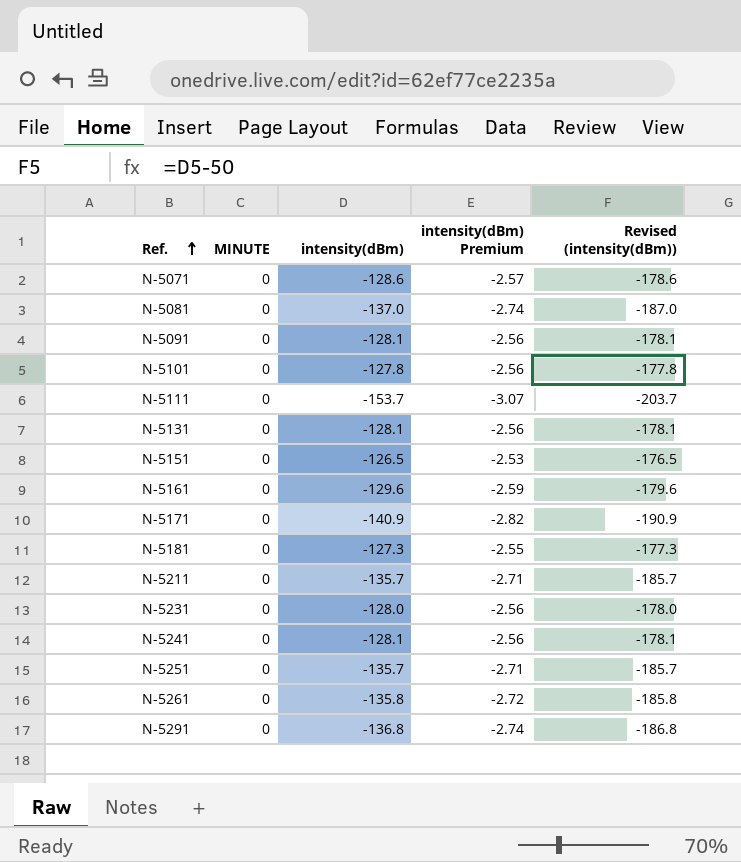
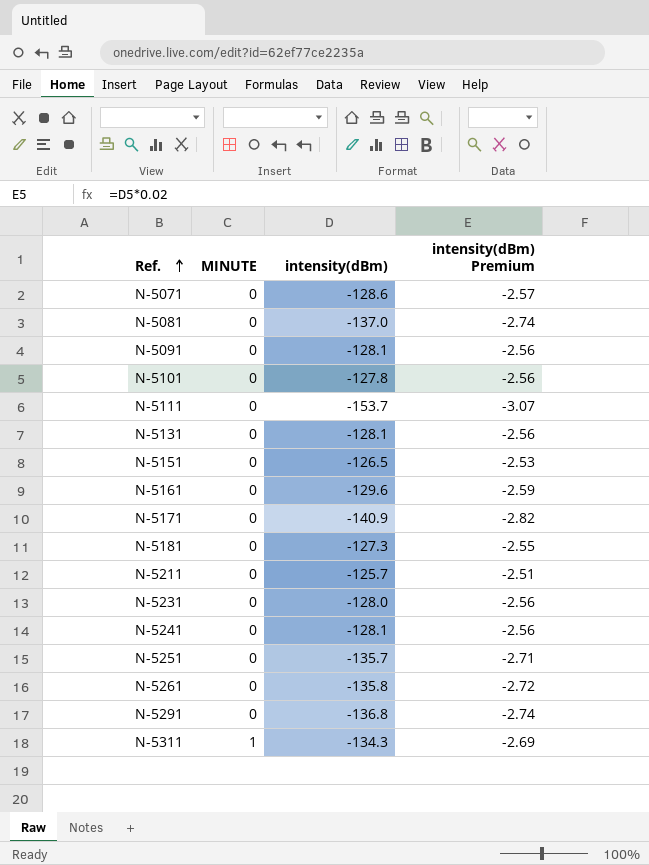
column Revised (intensity(dBm)) | formula: [intensity(dBm)] - 50 -> none
N-5211 | intensity(dBm): -135.7 -> -125.7
N-5211 | intensity(dBm) Premium: -2.71 -> -2.51
row N-5311: none -> 1 | -134.3 | -2.69

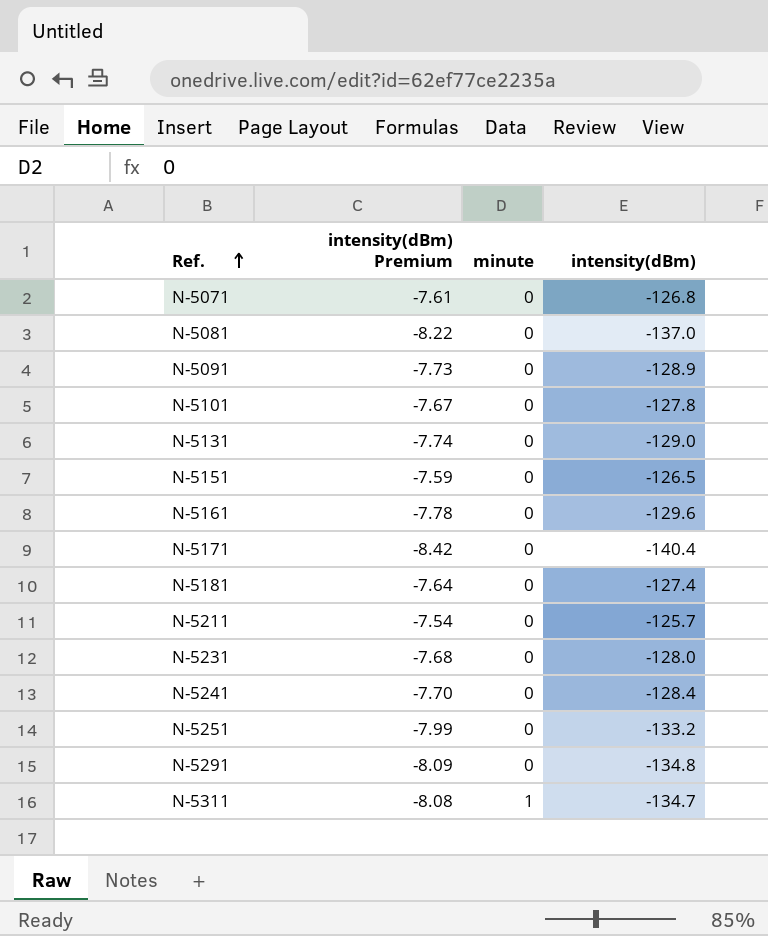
column intensity(dBm) Premium | formula: [intensity(dBm)] * 0.02 -> [intensity(dBm)] * 0.06
column intensity(dBm) Premium | position: 4 -> 2
column name: MINUTE -> minute
row N-5111: 0 | -153.7 | -3.07 -> none
row N-5261: 0 | -135.8 | -2.72 -> none
N-5071 | intensity(dBm): -128.6 -> -126.8
N-5091 | intensity(dBm): -128.1 -> -128.9
N-5131 | intensity(dBm): -128.1 -> -129.0
N-5171 | intensity(dBm): -140.9 -> -140.4
N-5181 | intensity(dBm): -127.3 -> -127.4
N-5241 | intensity(dBm): -128.1 -> -128.4
N-5251 | intensity(dBm): -135.7 -> -133.2
N-5291 | intensity(dBm): -136.8 -> -134.8
N-5311 | intensity(dBm): -134.3 -> -134.7

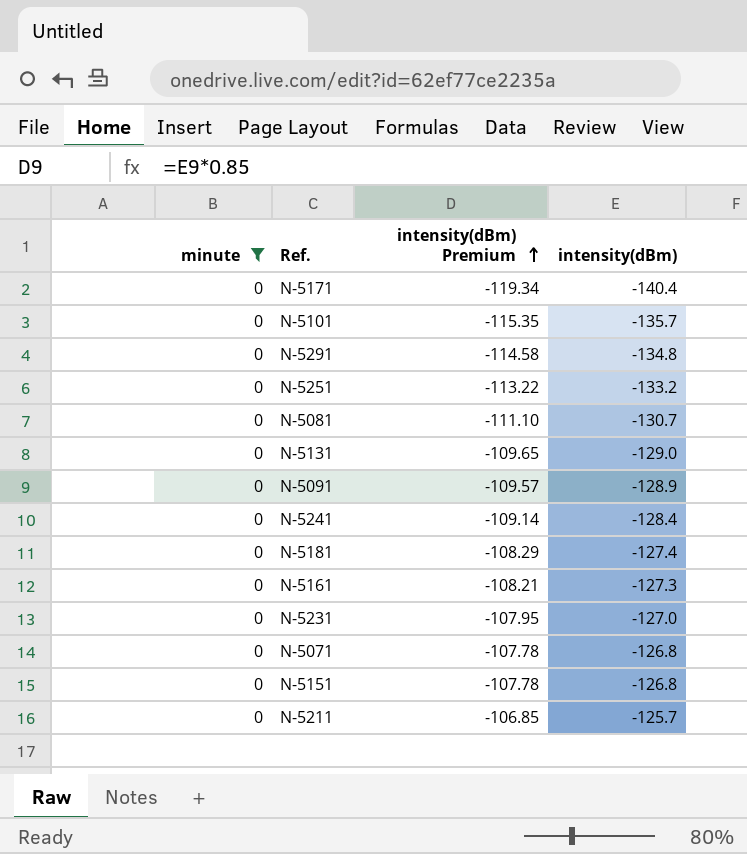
filter: none -> minute = 0
row order: Ref. ascending -> intensity(dBm) Premium ascending
column minute | position: 3 -> 1
column intensity(dBm) Premium | formula: [intensity(dBm)] * 0.06 -> [intensity(dBm)] * 0.85
N-5101 | intensity(dBm): -127.8 -> -135.7
N-5081 | intensity(dBm): -137.0 -> -130.7
N-5161 | intensity(dBm): -129.6 -> -127.3
N-5231 | intensity(dBm): -128.0 -> -127.0
N-5151 | intensity(dBm): -126.5 -> -126.8

